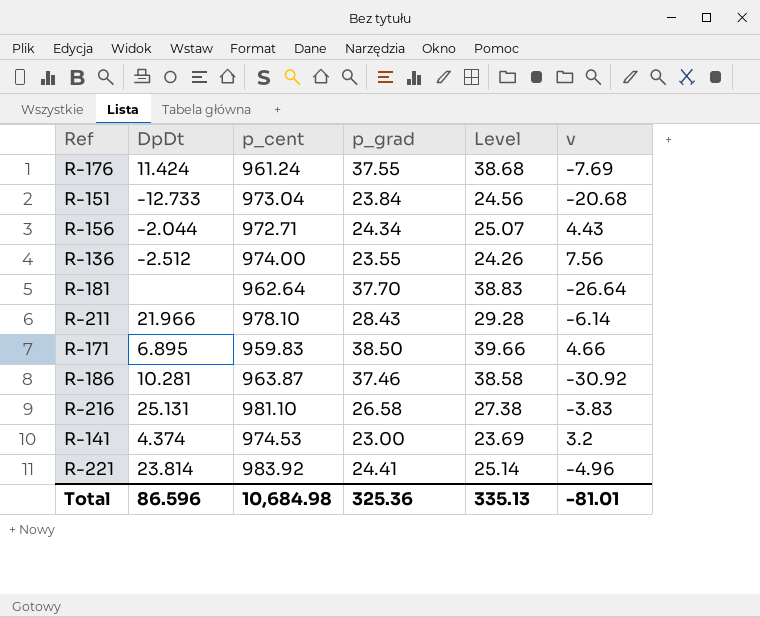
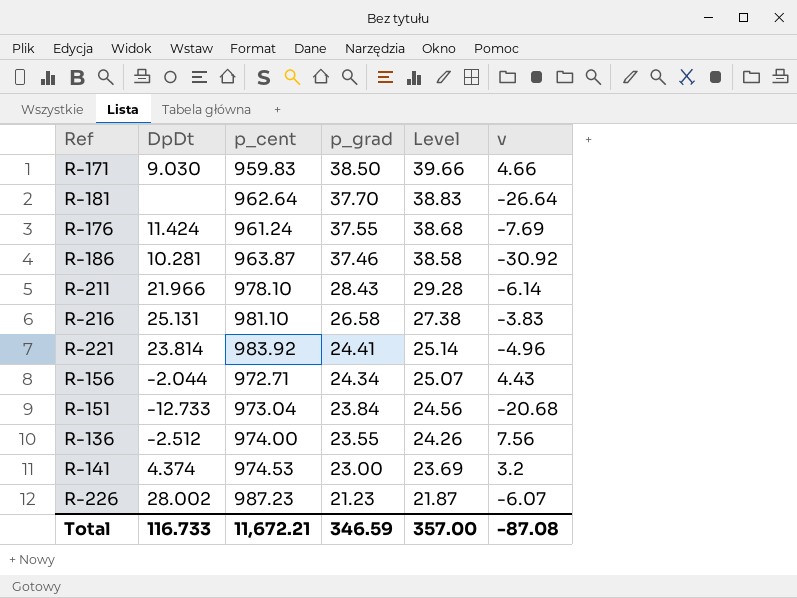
row order: none -> p_grad descending
R-171 | DpDt: 6.895 -> 9.030
row R-226: none -> 28.002 | 987.23 | 21.23 | 21.87 | -6.07
Total | DpDt: 86.596 -> 116.733
Total | p_cent: 10,684.98 -> 11,672.21
Total | p_grad: 325.36 -> 346.59
Total | Level: 335.13 -> 357.00
Total | v: -81.01 -> -87.08

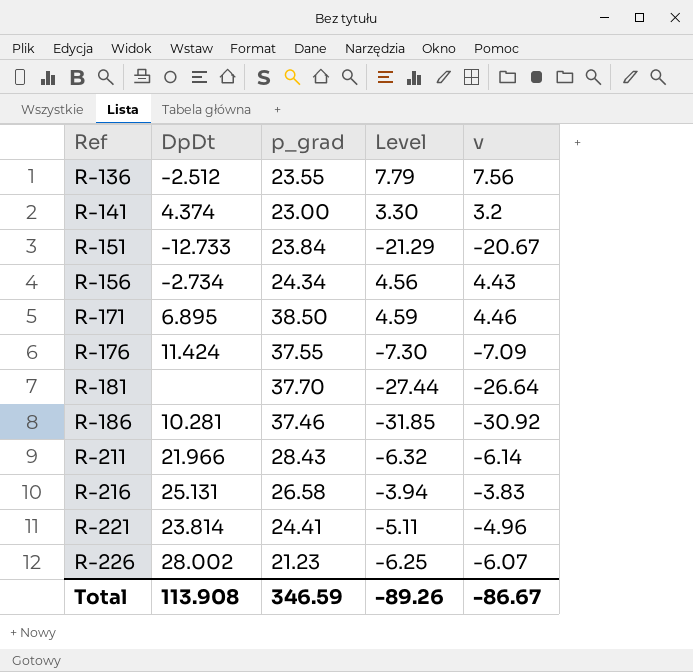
row order: p_grad descending -> Ref ascending
column p_cent | position: 3 -> none
column Level | formula: [p_grad] * 1.03 -> [v] * 1.03
R-151 | v: -20.68 -> -20.67
R-156 | DpDt: -2.044 -> -2.734
R-171 | DpDt: 9.030 -> 6.895
R-171 | v: 4.66 -> 4.46
R-176 | v: -7.69 -> -7.09
Total | DpDt: 116.733 -> 113.908
Total | Level: 357.00 -> -89.26
Total | v: -87.08 -> -86.67

